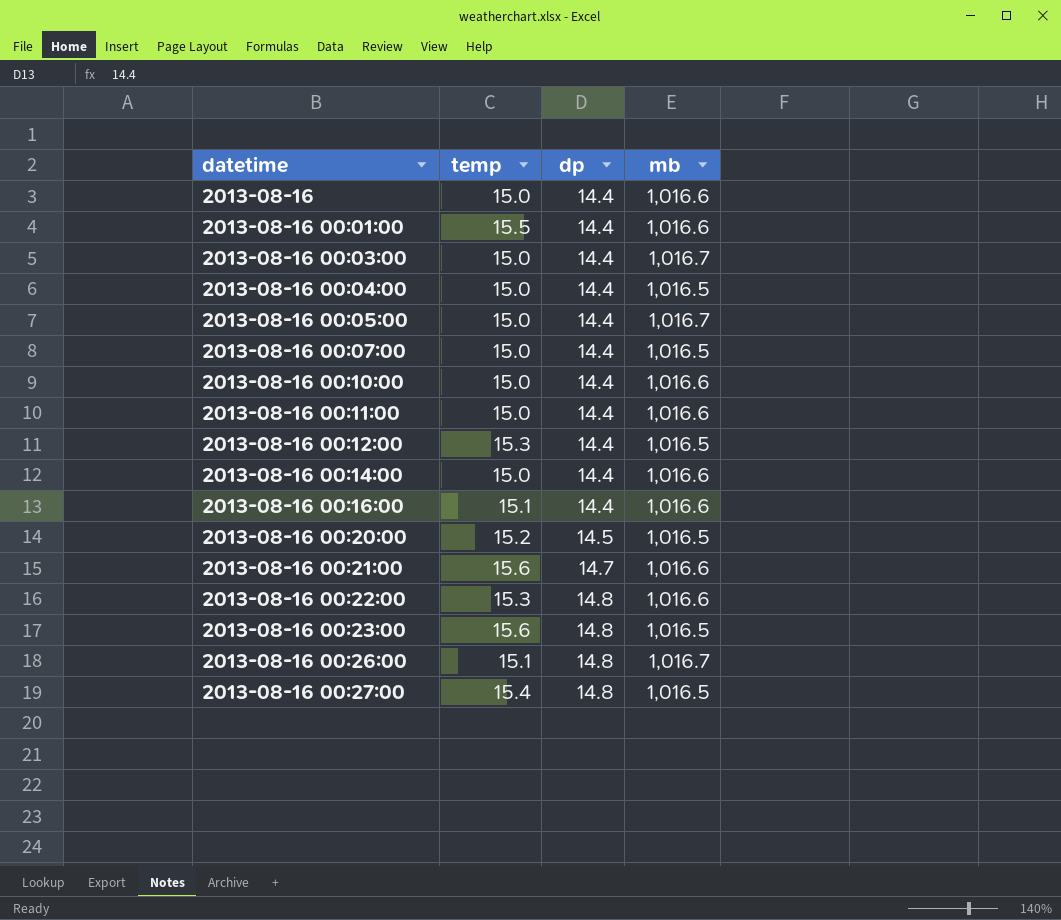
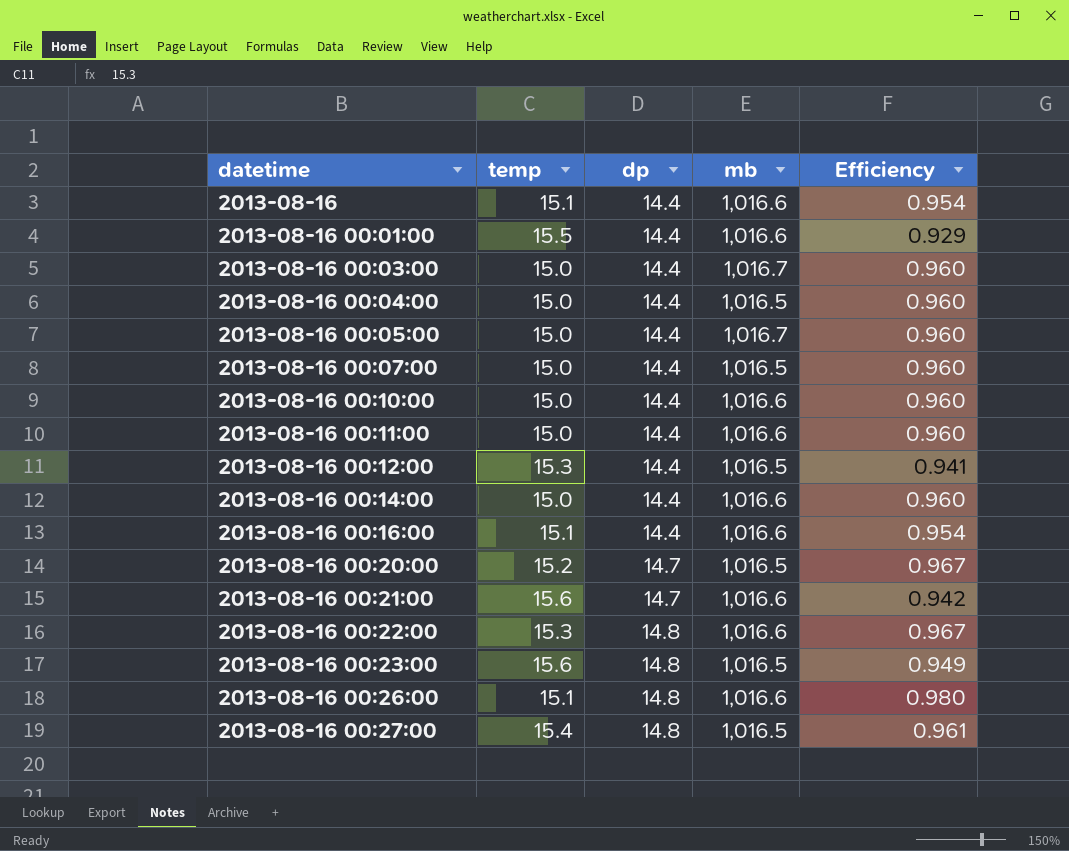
column Efficiency | formula: none -> [dp] / [temp]
2013-08-16 | temp: 15.0 -> 15.1
2013-08-16 00:20:00 | dp: 14.5 -> 14.7
2013-08-16 00:26:00 | mb: 1,016.7 -> 1,016.6

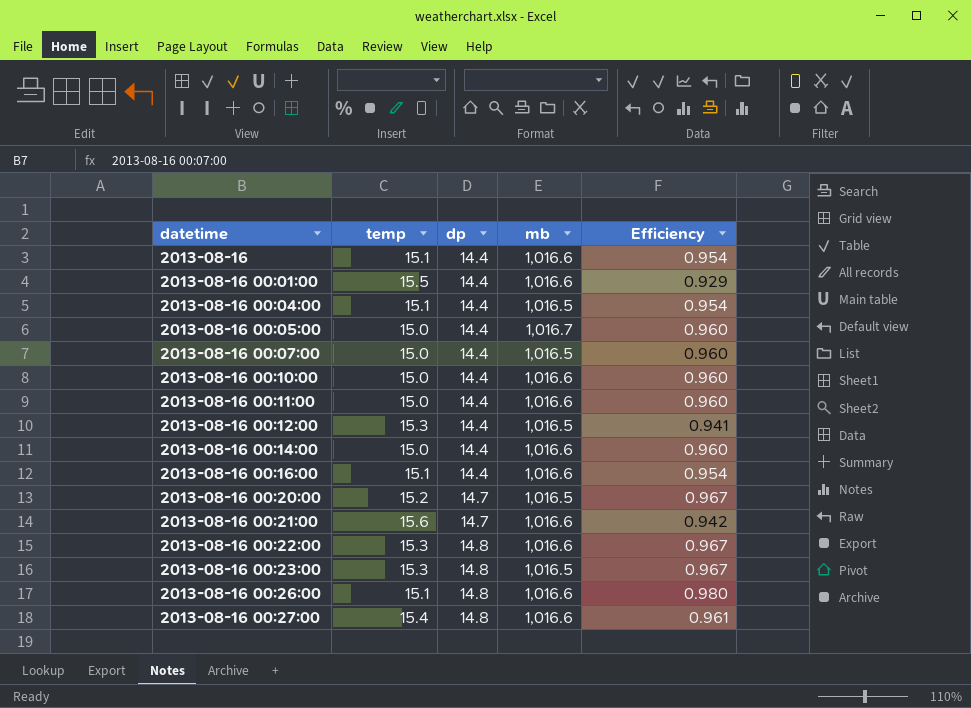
row 2013-08-16 00:03:00: 15.0 | 14.4 | 1,016.7 | 0.960 -> none
2013-08-16 00:04:00 | temp: 15.0 -> 15.1
2013-08-16 00:04:00 | Efficiency: 0.960 -> 0.954
2013-08-16 00:23:00 | temp: 15.6 -> 15.3
2013-08-16 00:23:00 | Efficiency: 0.949 -> 0.967
2013-08-16 00:27:00 | mb: 1,016.5 -> 1,016.6

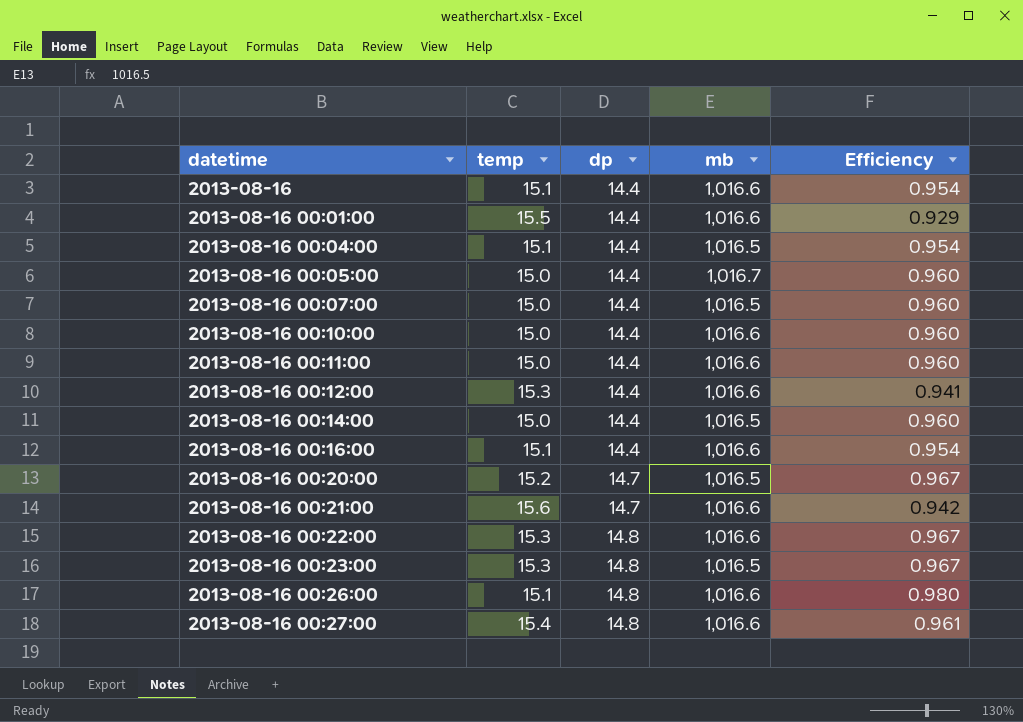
2013-08-16 00:12:00 | mb: 1,016.5 -> 1,016.6
2013-08-16 00:14:00 | mb: 1,016.6 -> 1,016.5

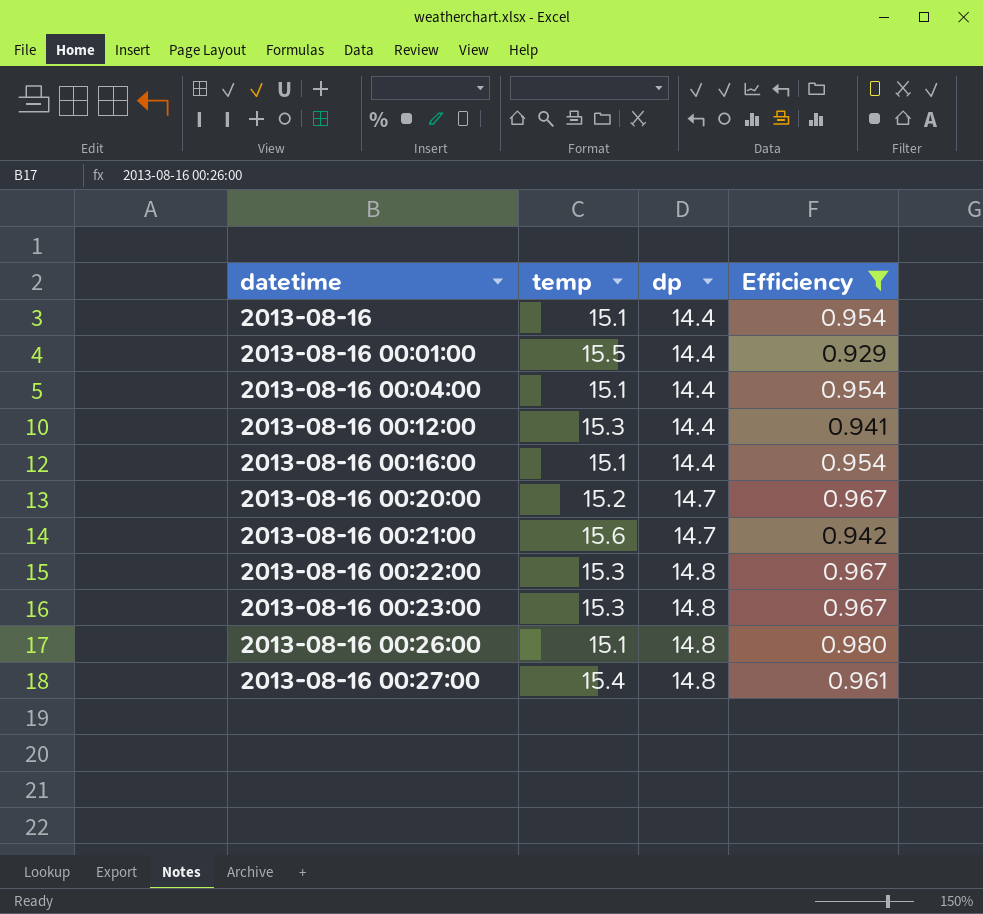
filter: none -> Efficiency != 0.960
column mb | position: 4 -> none

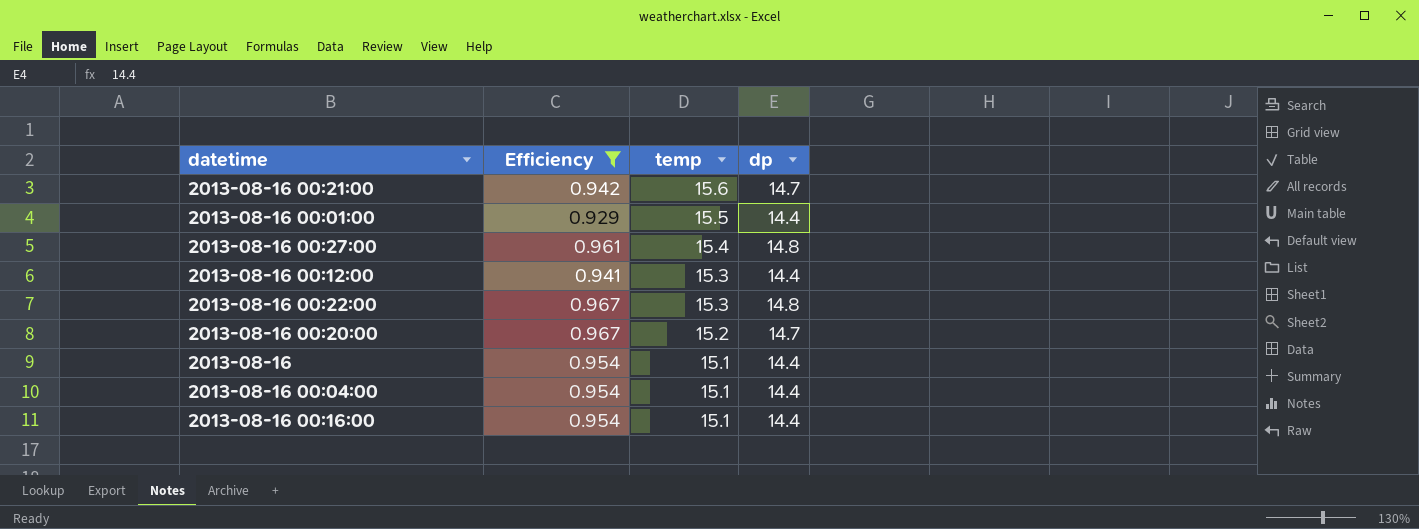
row order: datetime ascending -> temp descending
column Efficiency | position: 4 -> 2
row 2013-08-16 00:23:00: 15.3 | 14.8 | 0.967 -> none
row 2013-08-16 00:26:00: 15.1 | 14.8 | 0.980 -> none

